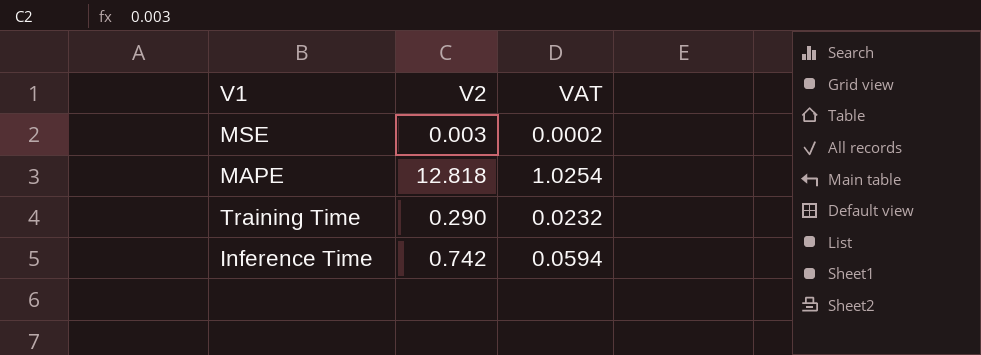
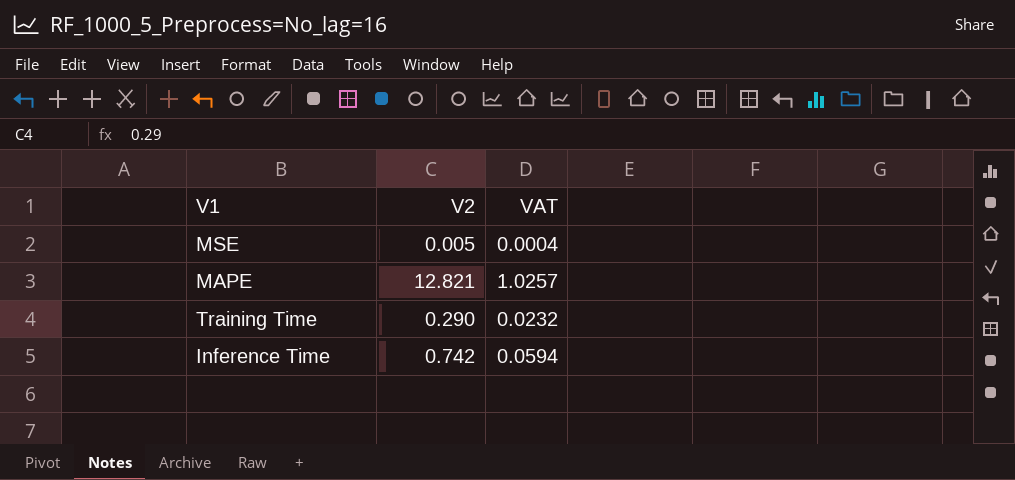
MSE | V2: 0.003 -> 0.005
MSE | VAT: 0.0002 -> 0.0004
MAPE | V2: 12.818 -> 12.821
MAPE | VAT: 1.0254 -> 1.0257

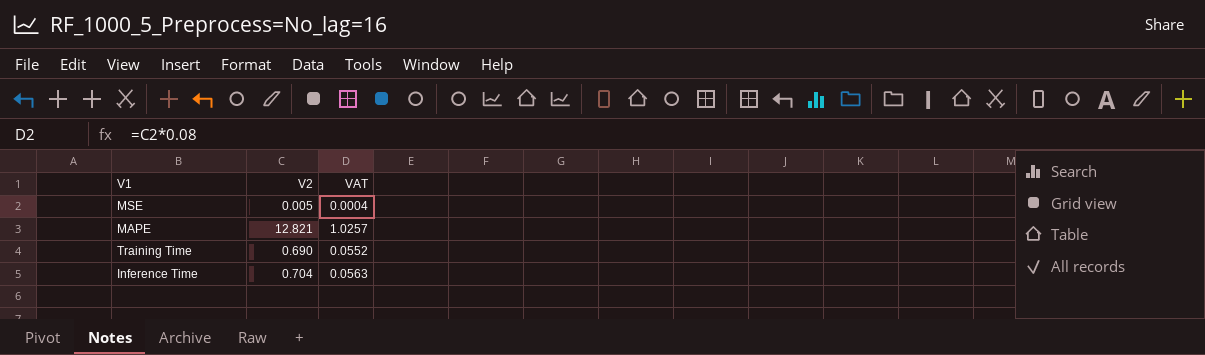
Training Time | V2: 0.290 -> 0.690
Training Time | VAT: 0.0232 -> 0.0552
Inference Time | V2: 0.742 -> 0.704
Inference Time | VAT: 0.0594 -> 0.0563

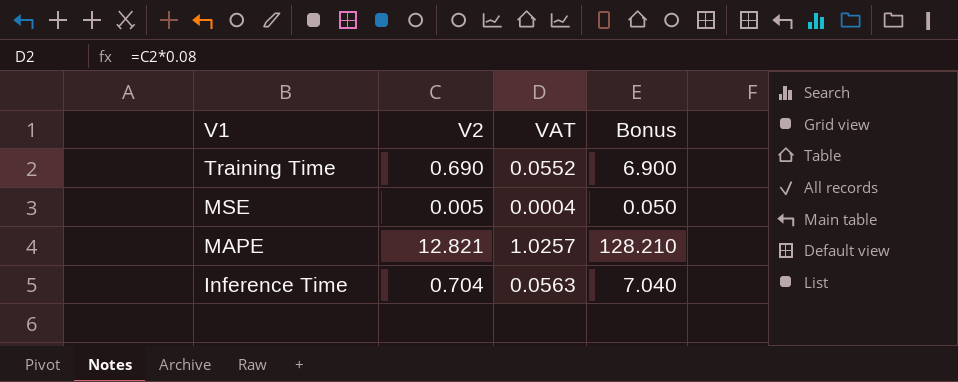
row order: none -> V1 descending
column Bonus | formula: none -> [V2] * 10

